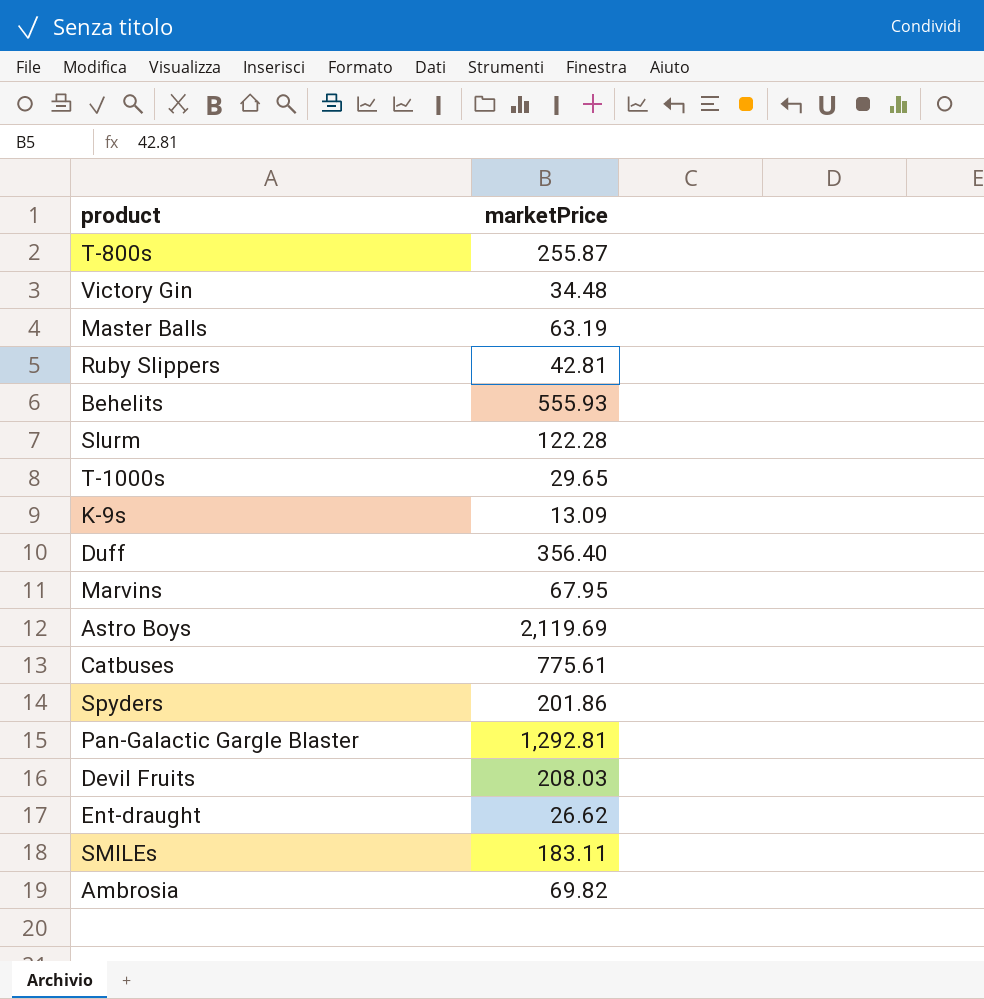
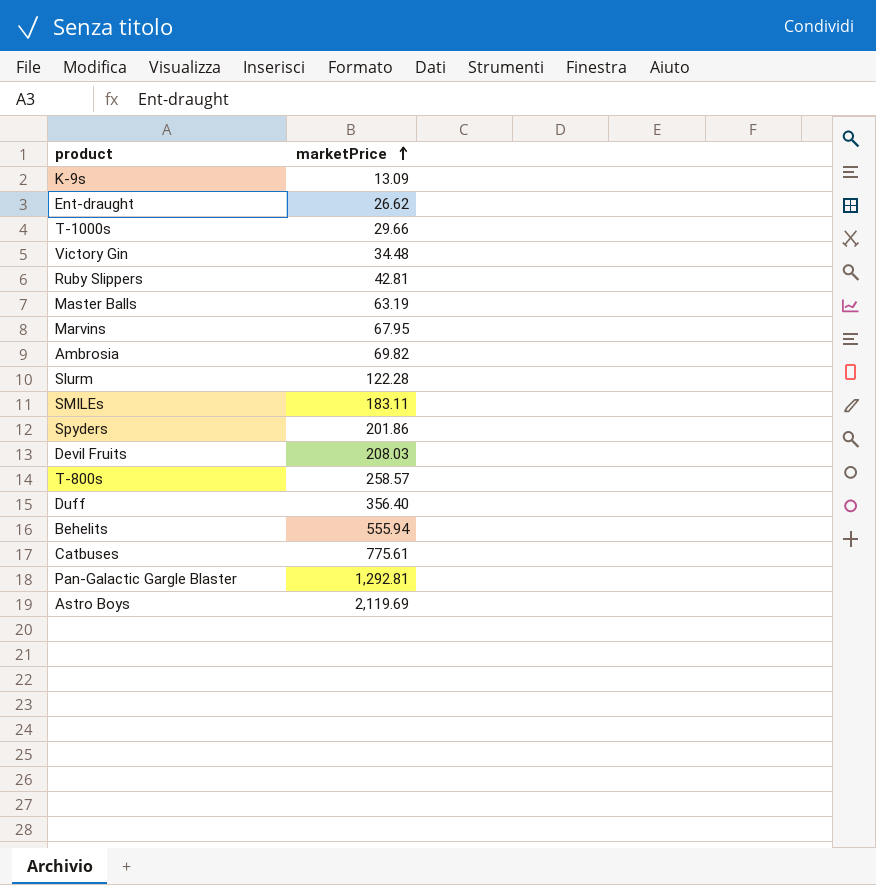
row order: none -> marketPrice ascending
T-1000s | marketPrice: 29.65 -> 29.66
T-800s | marketPrice: 255.87 -> 258.57
Behelits | marketPrice: 555.93 -> 555.94

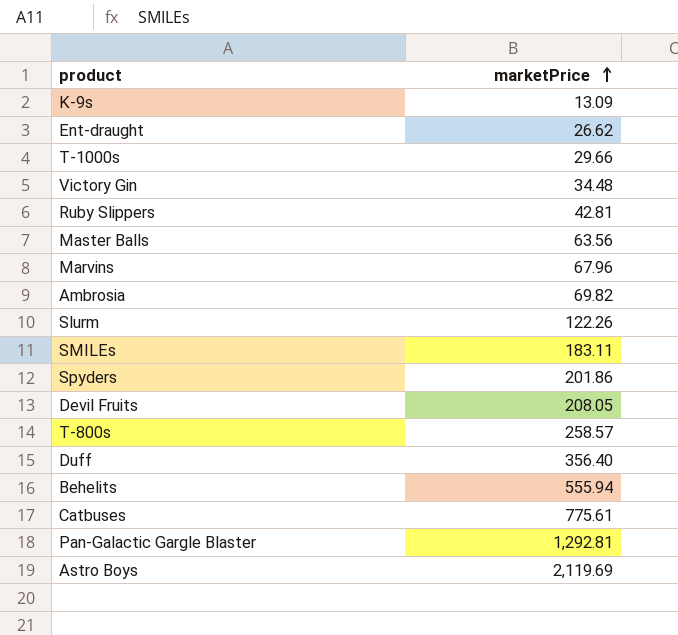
Master Balls | marketPrice: 63.19 -> 63.56
Marvins | marketPrice: 67.95 -> 67.96
Slurm | marketPrice: 122.28 -> 122.26
Devil Fruits | marketPrice: 208.03 -> 208.05

